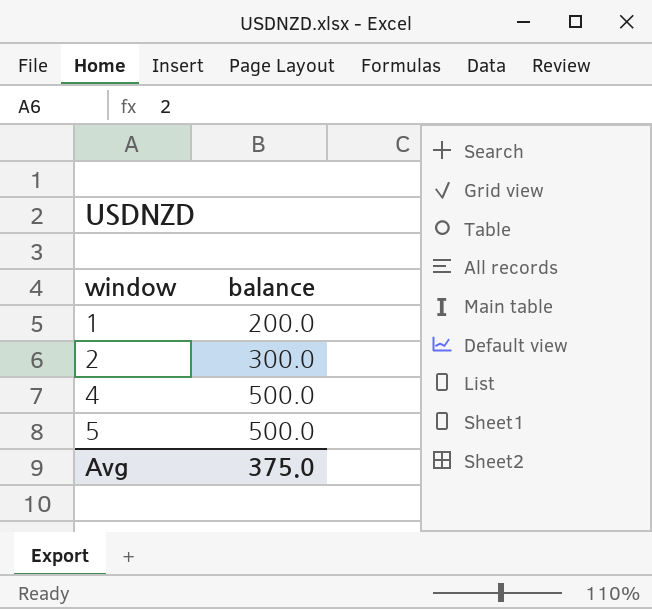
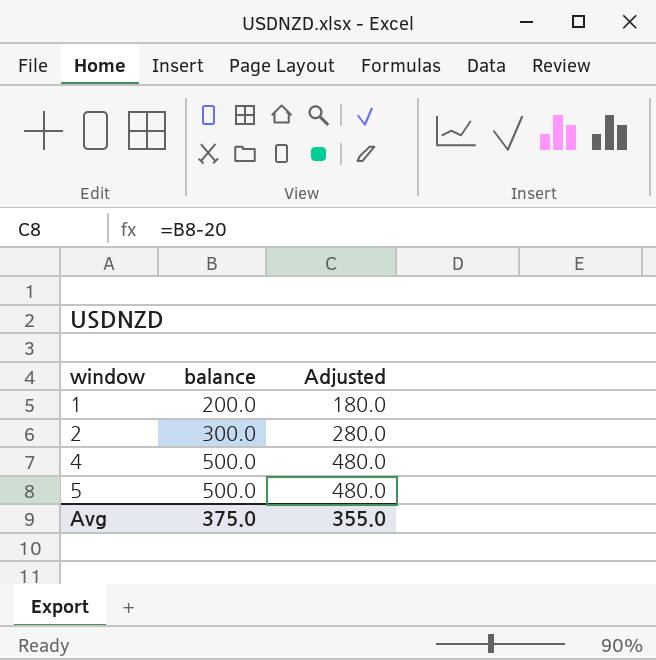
column Adjusted | formula: none -> [balance] - 20

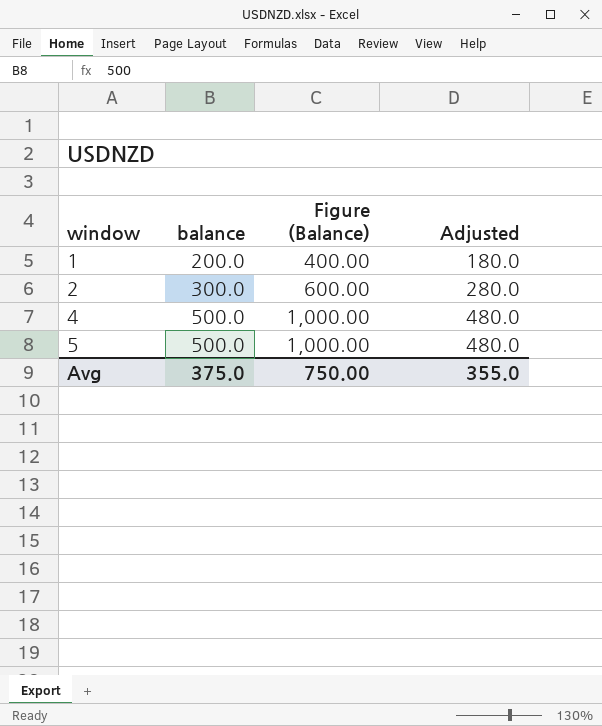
column Figure (Balance) | formula: none -> [balance] * 2

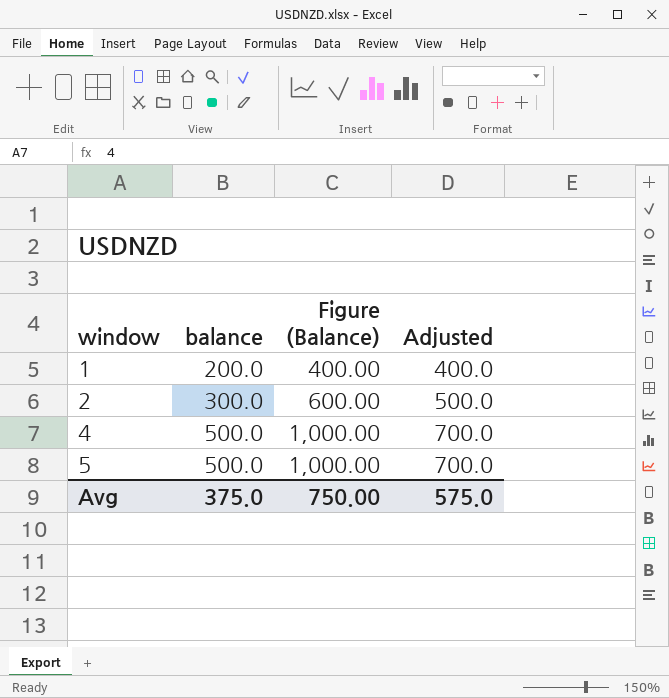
column Adjusted | formula: [balance] - 20 -> [balance] + 200
Avg | Adjusted: 355.0 -> 575.0

